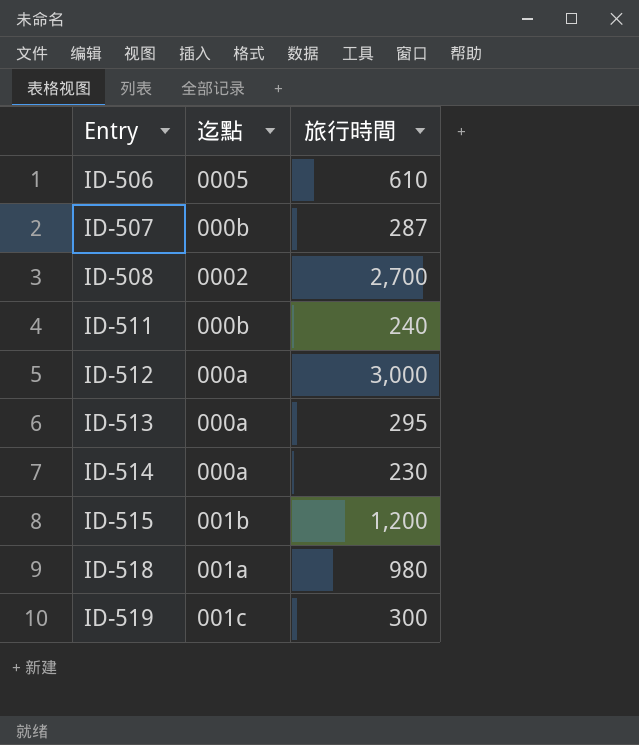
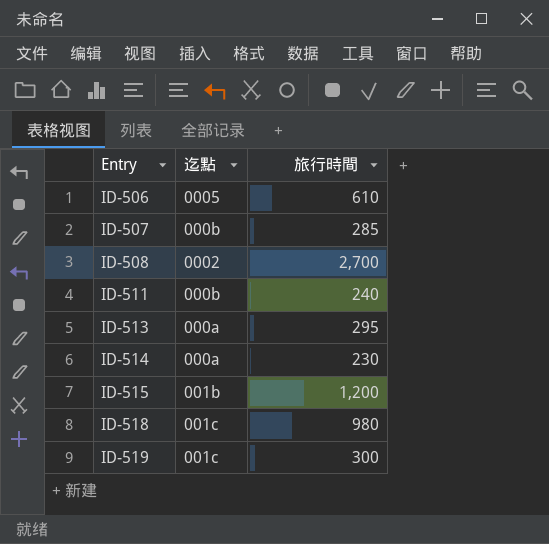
row ID-512: 000a | 3,000 -> none
ID-507 | 旅行時間: 287 -> 285
ID-518 | 迄點: 001a -> 001c

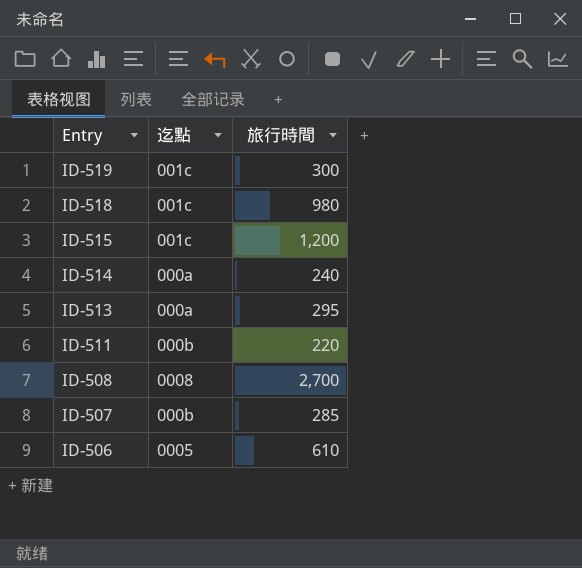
row order: Entry ascending -> Entry descending
ID-515 | 迄點: 001b -> 001c
ID-514 | 旅行時間: 230 -> 240
ID-511 | 旅行時間: 240 -> 220
ID-508 | 迄點: 0002 -> 0008

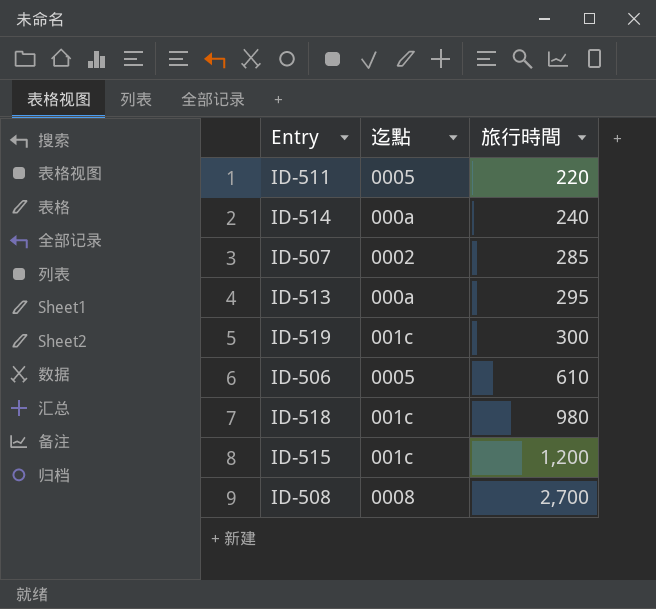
row order: Entry descending -> 旅行時間 ascending
ID-511 | 迄點: 000b -> 0005
ID-507 | 迄點: 000b -> 0002

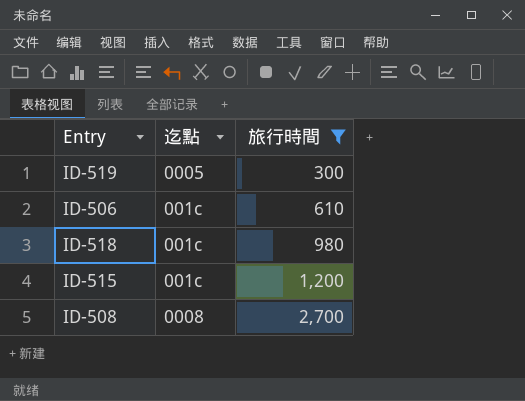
filter: none -> 旅行時間 >= 300
ID-519 | 迄點: 001c -> 0005
ID-506 | 迄點: 0005 -> 001c

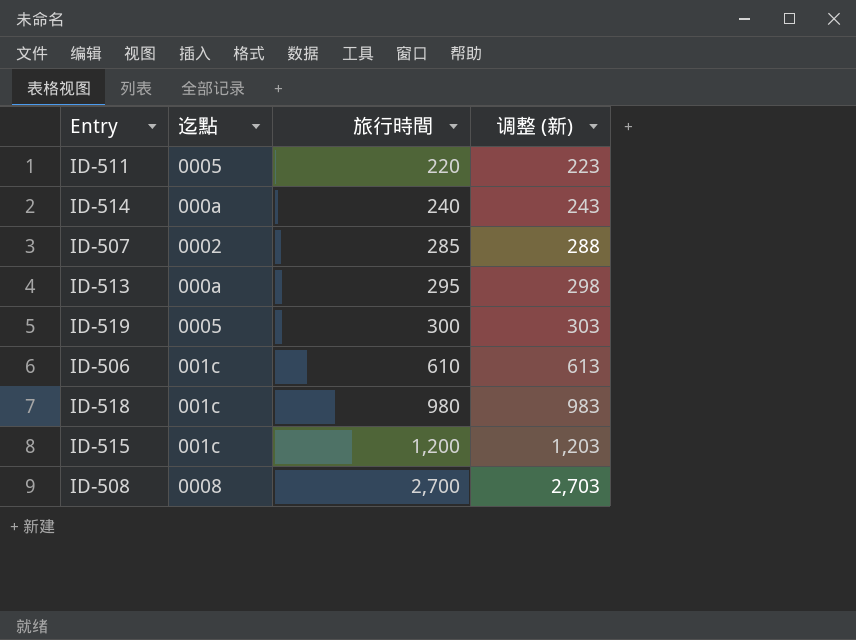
filter: 旅行時間 >= 300 -> none
column 调整 (新) | formula: none -> [旅行時間] + 3

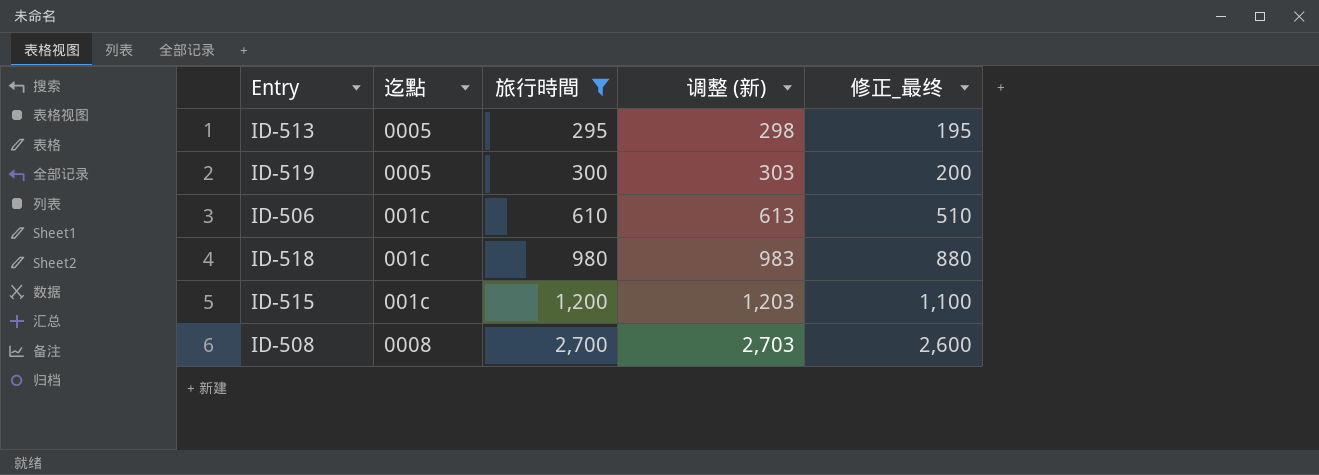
filter: none -> 旅行時間 >= 295
column 修正_最终 | formula: none -> [旅行時間] - 100
ID-513 | 迄點: 000a -> 0005

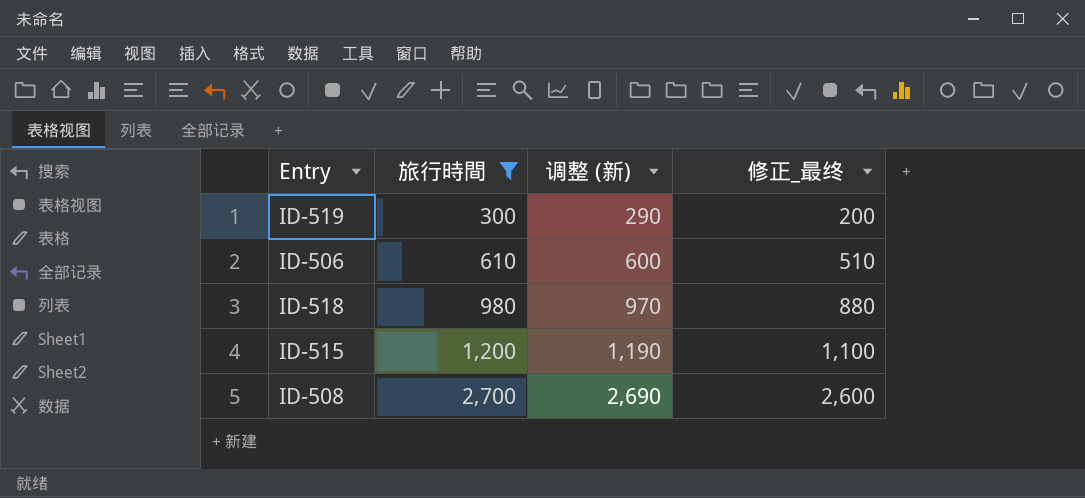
column 迄點 | position: 2 -> none
column 调整 (新) | formula: [旅行時間] + 3 -> [旅行時間] - 10
row ID-513: 0005 | 295 | 298 | 195 -> none

